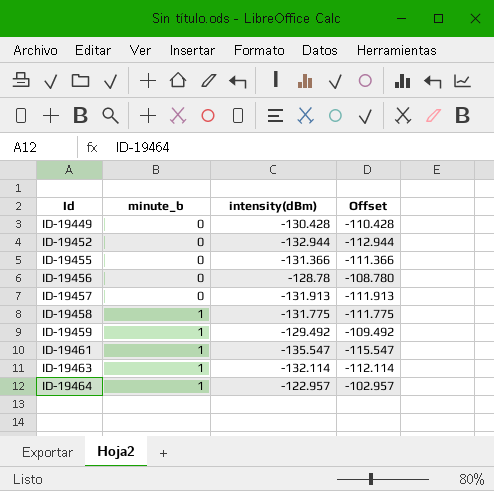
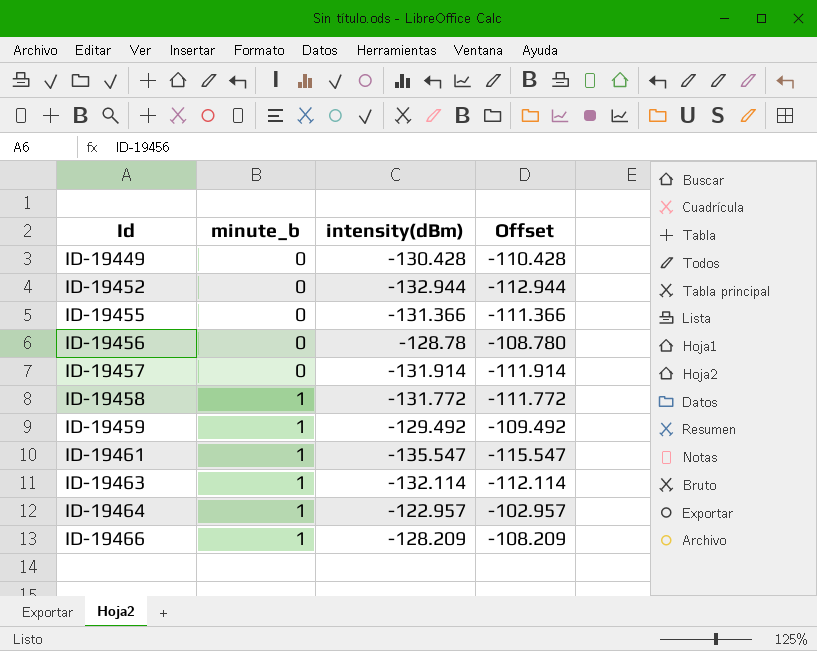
ID-19457 | intensity(dBm): -131.913 -> -131.914
ID-19457 | Offset: -111.913 -> -111.914
ID-19458 | intensity(dBm): -131.775 -> -131.772
ID-19458 | Offset: -111.775 -> -111.772
row ID-19466: none -> 1 | -128.209 | -108.209

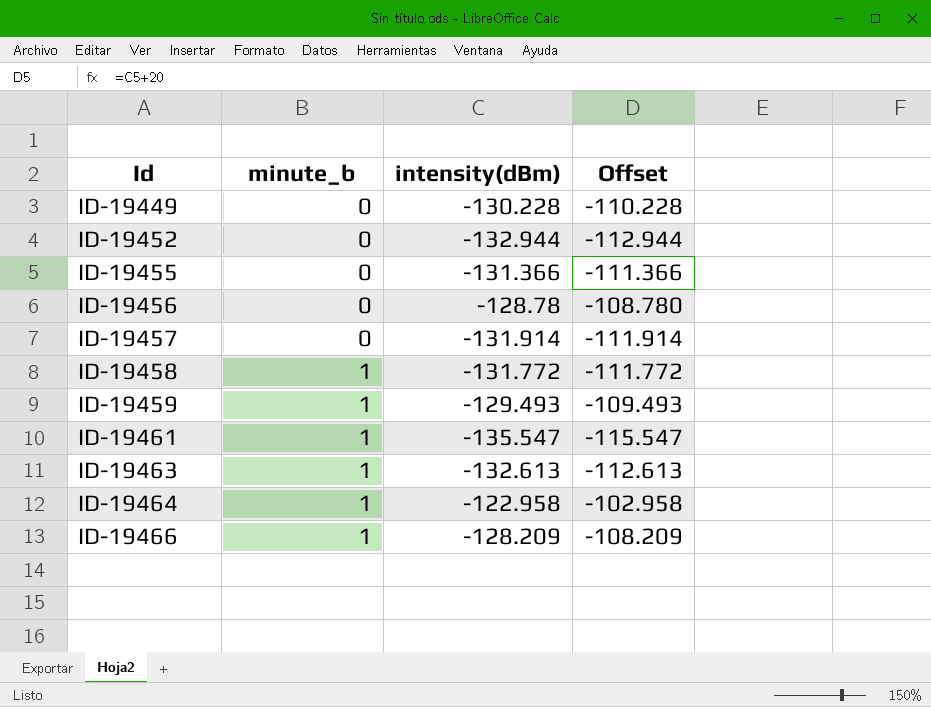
ID-19449 | intensity(dBm): -130.428 -> -130.228
ID-19449 | Offset: -110.428 -> -110.228
ID-19459 | intensity(dBm): -129.492 -> -129.493
ID-19459 | Offset: -109.492 -> -109.493
ID-19463 | intensity(dBm): -132.114 -> -132.613
ID-19463 | Offset: -112.114 -> -112.613
ID-19464 | intensity(dBm): -122.957 -> -122.958
ID-19464 | Offset: -102.957 -> -102.958

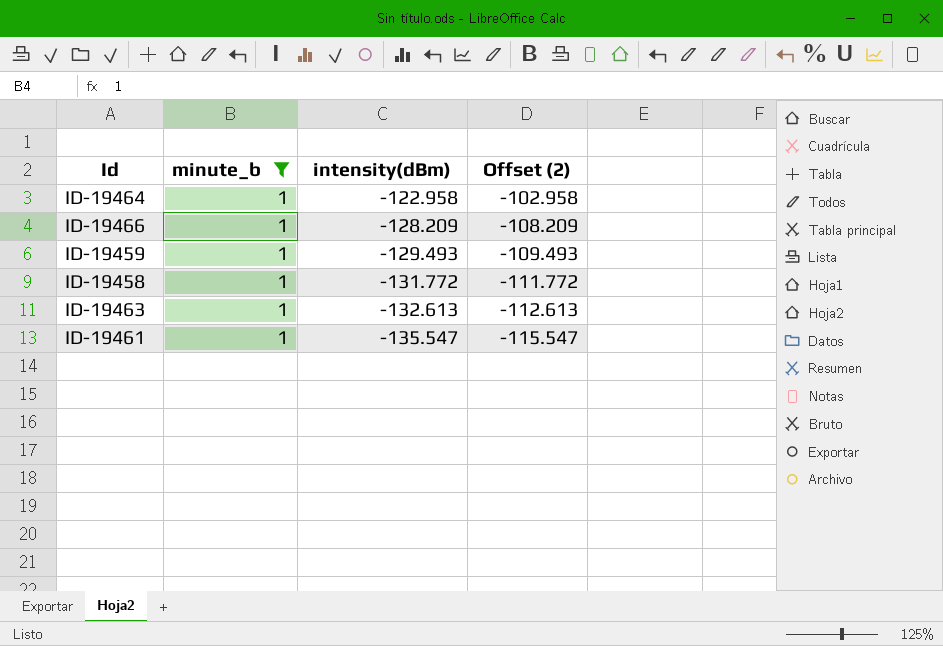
filter: none -> minute_b = 1
row order: Id ascending -> intensity(dBm) descending
column name: Offset -> Offset (2)

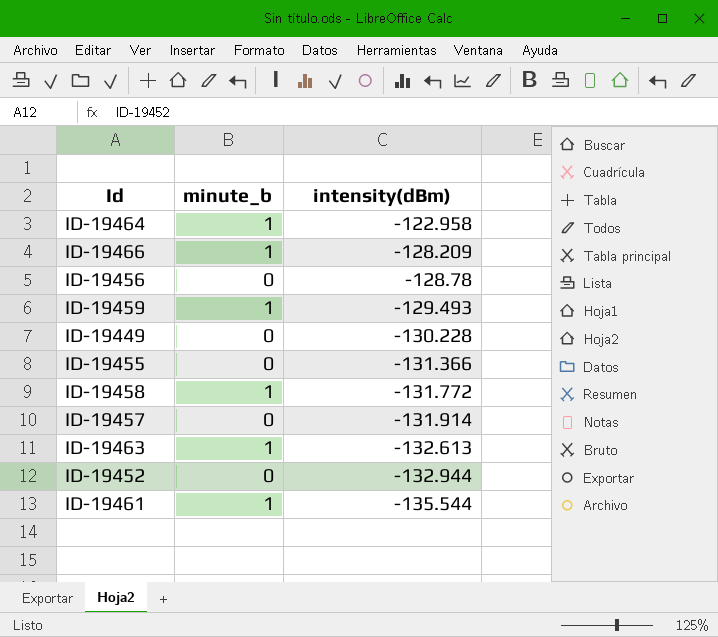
filter: minute_b = 1 -> none
column Offset (2) | formula: [intensity(dBm)] + 20 -> none
ID-19461 | intensity(dBm): -135.547 -> -135.544

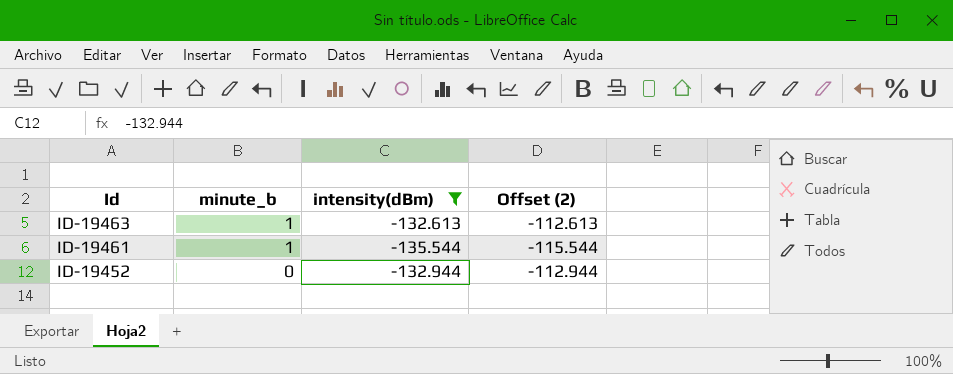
filter: none -> intensity(dBm) <= -132.613
row order: intensity(dBm) descending -> Id descending
column Offset (2) | formula: none -> [intensity(dBm)] + 20

